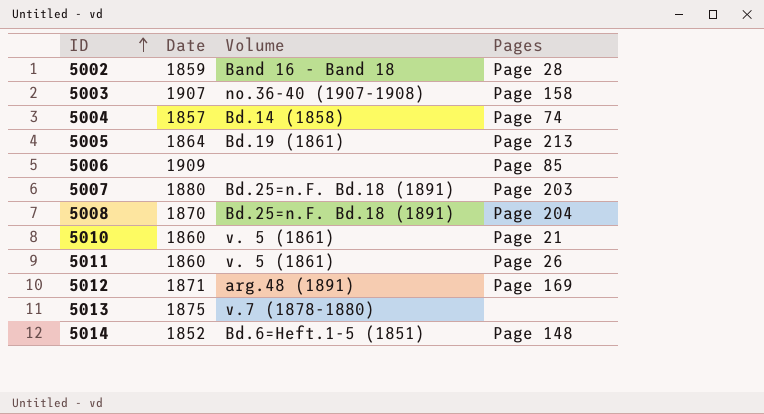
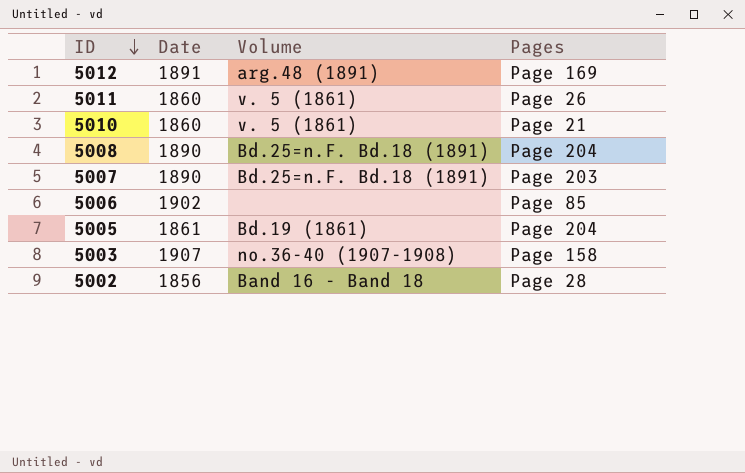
row order: ID ascending -> ID descending
row 5004: 1857 | Bd.14 (1858) | Page 74 -> none
row 5013: 1875 | v.7 (1878-1880) | none -> none
row 5014: 1852 | Bd.6=Heft.1-5 (1851) | Page 148 -> none
5012 | Date: 1871 -> 1891
5008 | Date: 1870 -> 1890
5007 | Date: 1880 -> 1890
5006 | Date: 1909 -> 1902
5005 | Date: 1864 -> 1861
5005 | Pages: Page 213 -> Page 204
5002 | Date: 1859 -> 1856

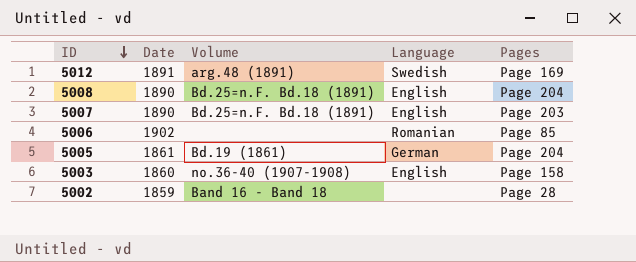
column Language | position: none -> 4
row 5011: 1860 | v. 5 (1861) | Page 26 -> none
row 5010: 1860 | v. 5 (1861) | Page 21 -> none
5003 | Date: 1907 -> 1860
5002 | Date: 1856 -> 1859

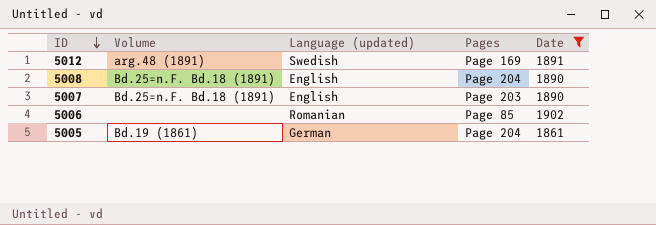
filter: none -> Date >= 1861
column name: Language -> Language (updated)
column Date | position: 2 -> 5

